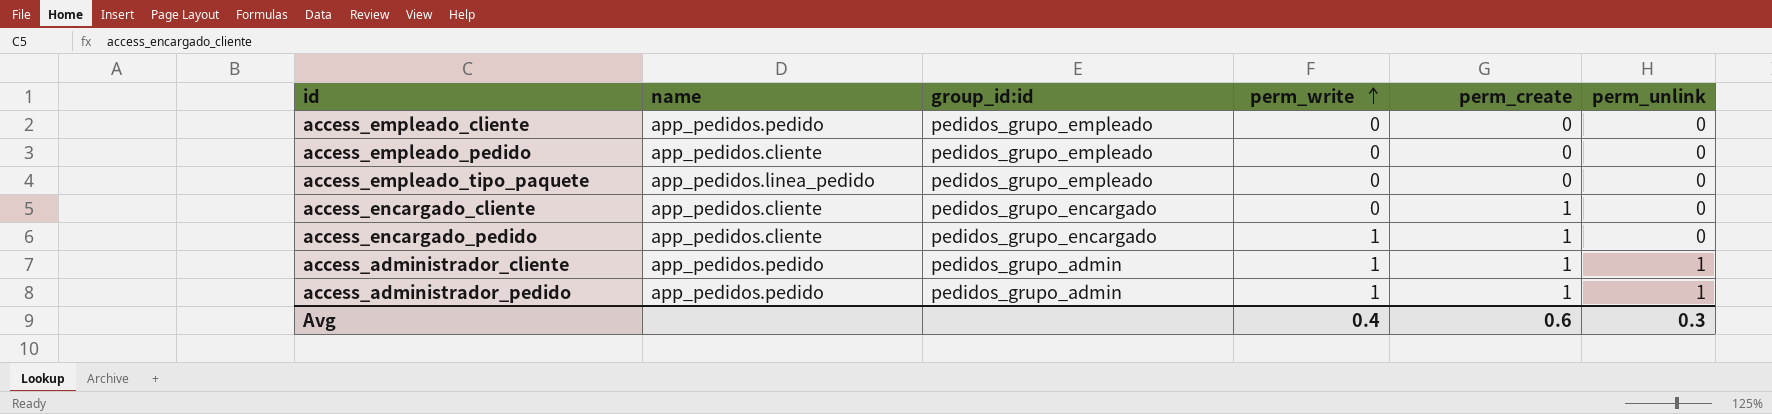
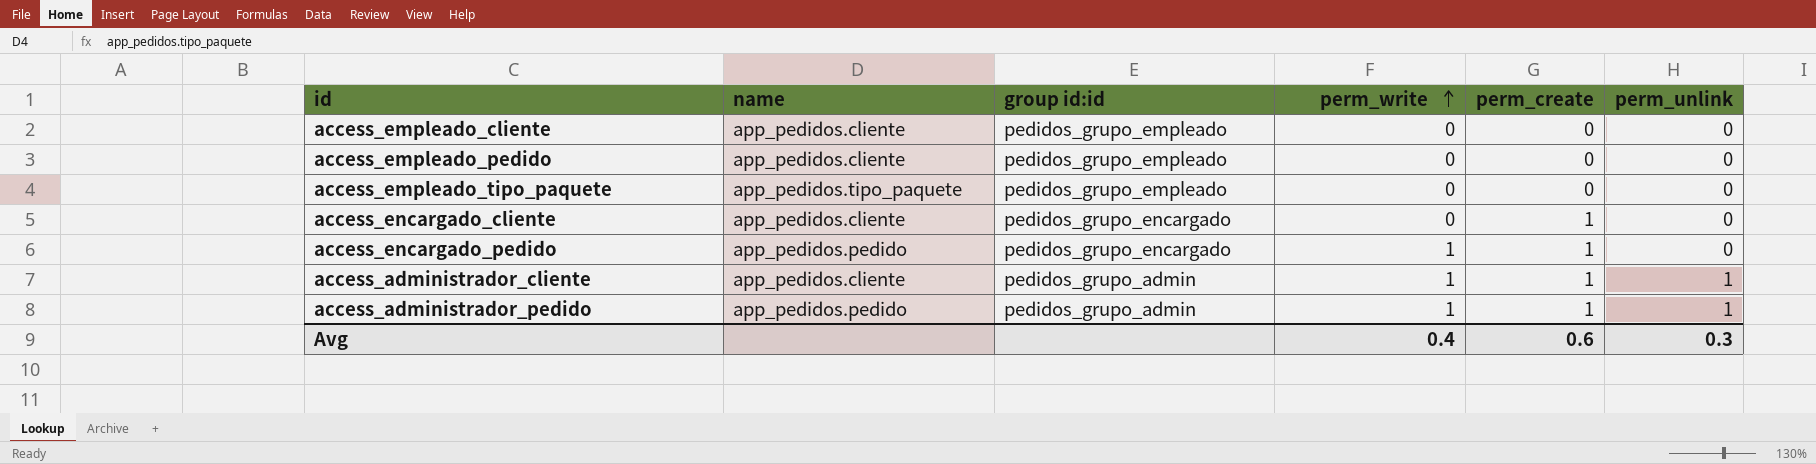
column name: group_id:id -> group id:id
access_empleado_cliente | name: app_pedidos.pedido -> app_pedidos.cliente
access_empleado_tipo_paquete | name: app_pedidos.linea_pedido -> app_pedidos.tipo_paquete
access_encargado_pedido | name: app_pedidos.cliente -> app_pedidos.pedido
access_administrador_cliente | name: app_pedidos.pedido -> app_pedidos.cliente

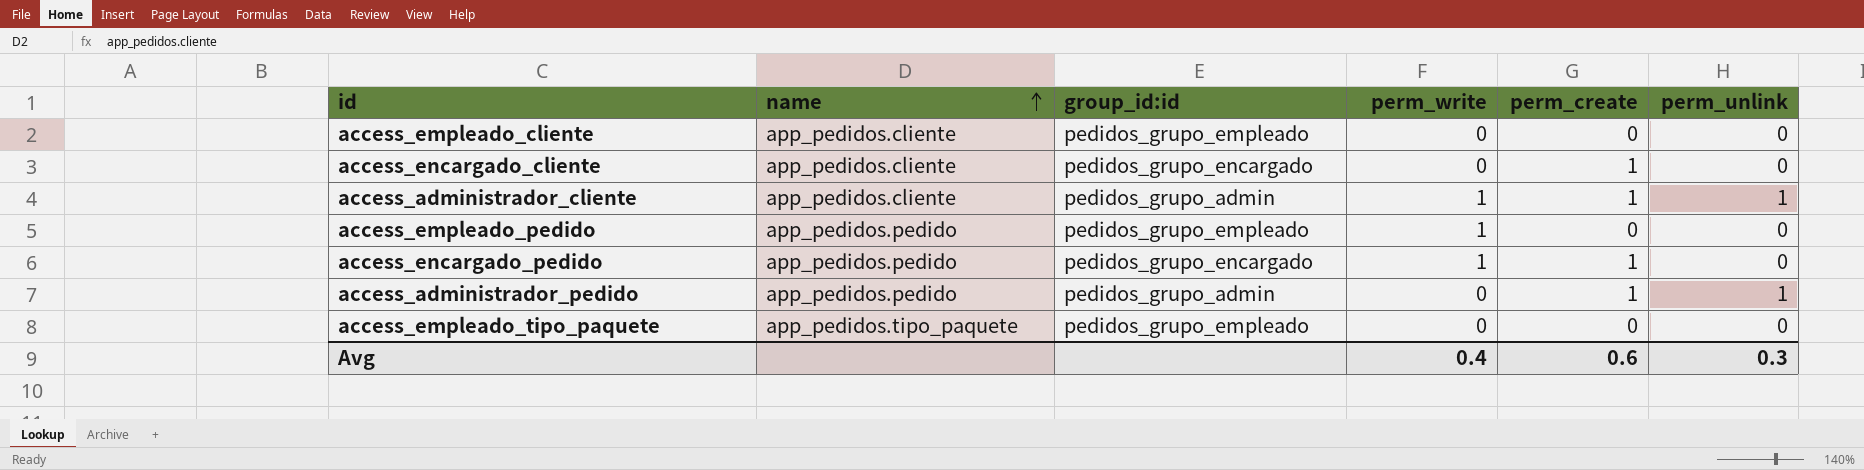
row order: perm_write ascending -> name ascending
column name: group id:id -> group_id:id
access_empleado_pedido | name: app_pedidos.cliente -> app_pedidos.pedido
access_empleado_pedido | perm_write: 0 -> 1
access_administrador_pedido | perm_write: 1 -> 0

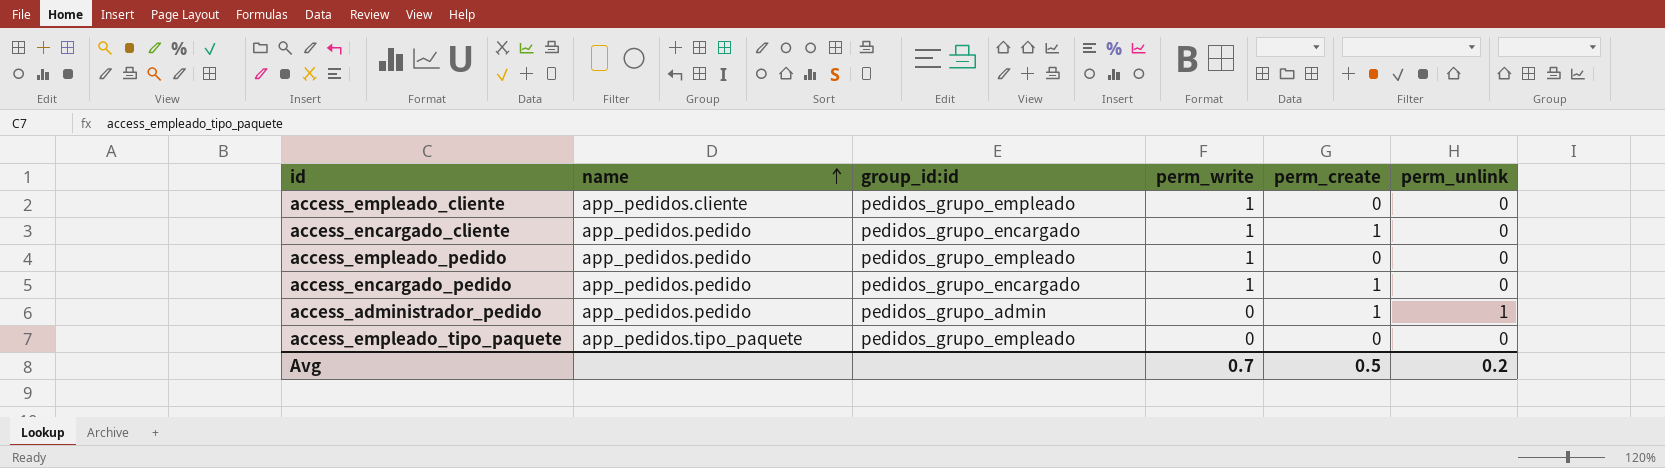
row access_administrador_cliente: app_pedidos.cliente | pedidos_grupo_admin | 1 | 1 | 1 -> none
access_empleado_cliente | perm_write: 0 -> 1
access_encargado_cliente | name: app_pedidos.cliente -> app_pedidos.pedido
access_encargado_cliente | perm_write: 0 -> 1
Avg | perm_write: 0.4 -> 0.7
Avg | perm_create: 0.6 -> 0.5
Avg | perm_unlink: 0.3 -> 0.2

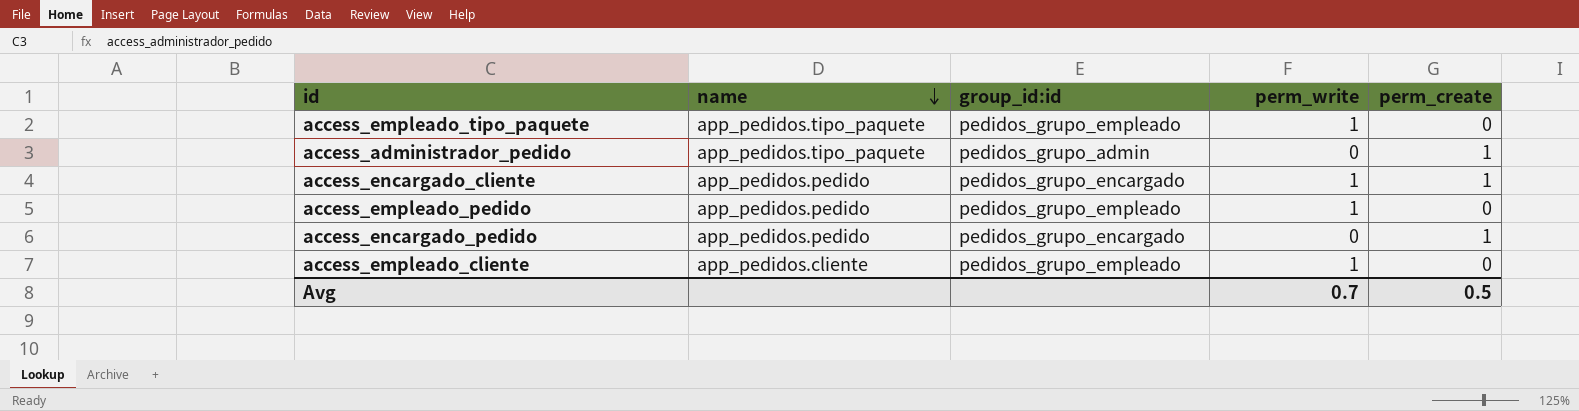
row order: name ascending -> name descending
column perm_unlink | position: 6 -> none
access_empleado_tipo_paquete | perm_write: 0 -> 1
access_administrador_pedido | name: app_pedidos.pedido -> app_pedidos.tipo_paquete
access_encargado_pedido | perm_write: 1 -> 0

